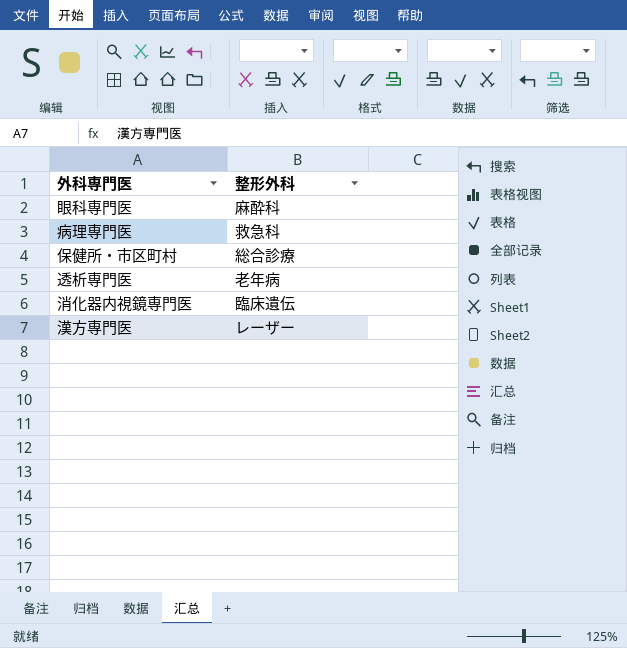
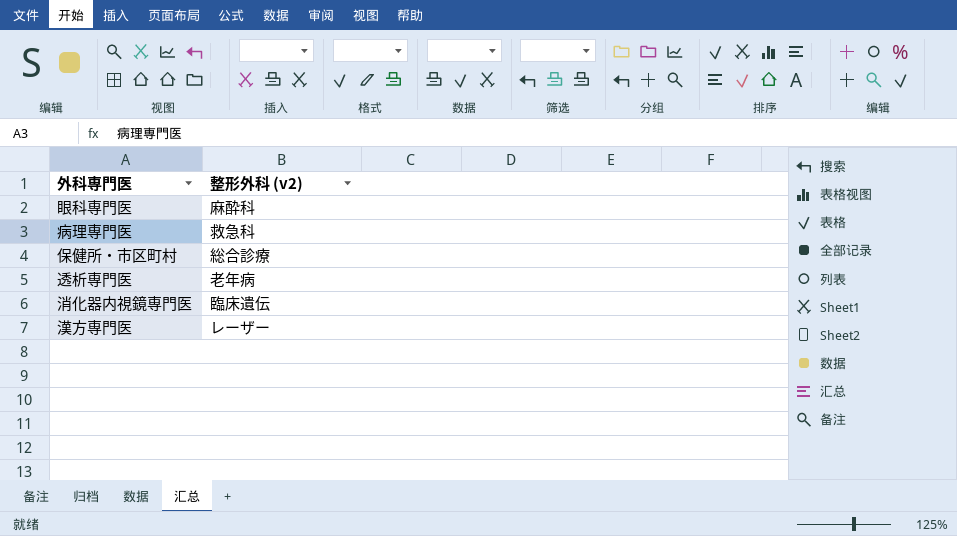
column name: 整形外科 -> 整形外科 (v2)

